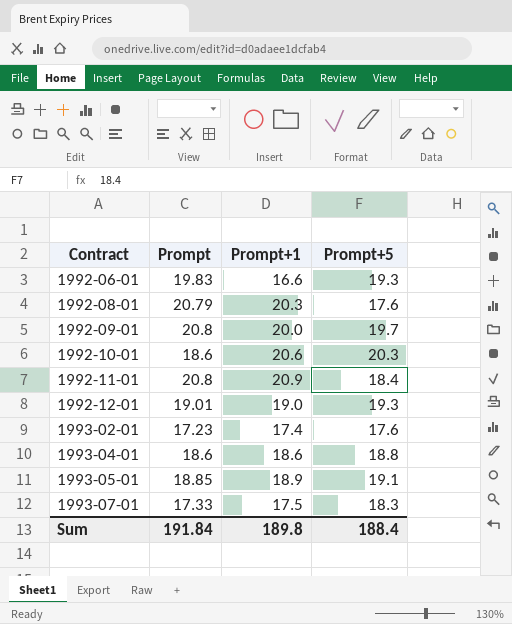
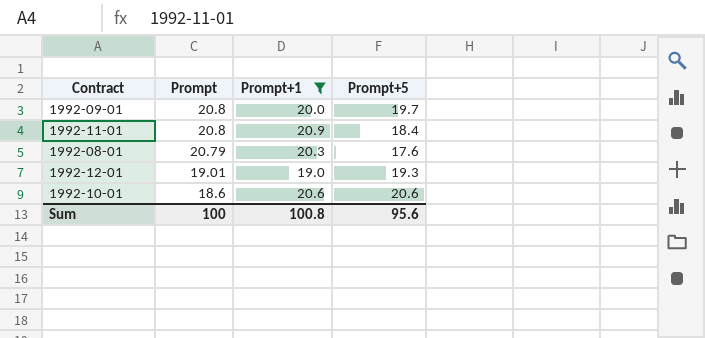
filter: none -> Prompt+1 >= 19.0
row order: Contract ascending -> Prompt descending
1992-10-01 | Prompt+5: 20.3 -> 20.6
Sum | Prompt: 191.84 -> 100
Sum | Prompt+1: 189.8 -> 100.8
Sum | Prompt+5: 188.4 -> 95.6

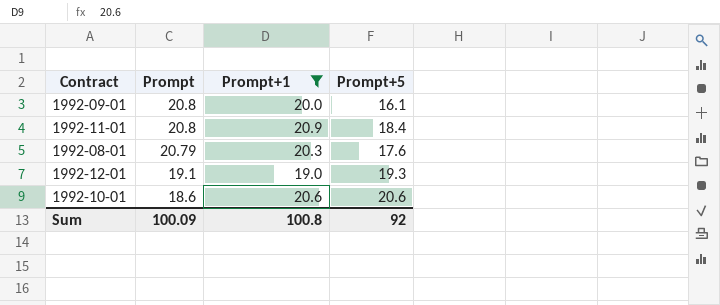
1992-09-01 | Prompt+5: 19.7 -> 16.1
1992-12-01 | Prompt: 19.01 -> 19.1
Sum | Prompt: 100 -> 100.09
Sum | Prompt+5: 95.6 -> 92

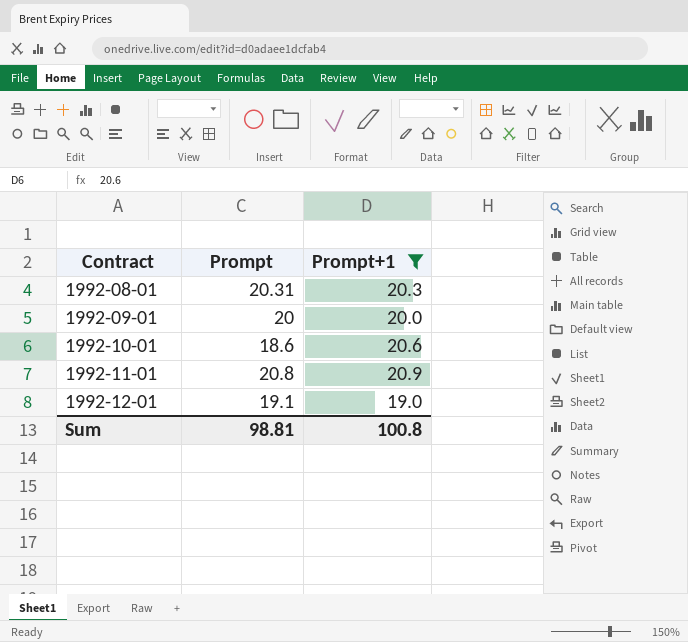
row order: Prompt descending -> Contract ascending
column Prompt+5 | position: 4 -> none
1992-08-01 | Prompt: 20.79 -> 20.31
1992-09-01 | Prompt: 20.8 -> 20
Sum | Prompt: 100.09 -> 98.81

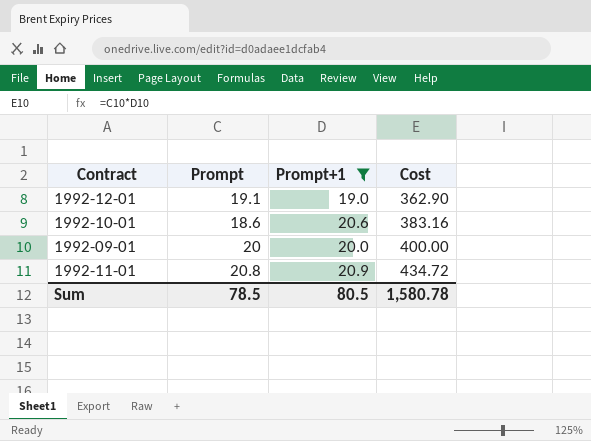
row order: Contract ascending -> Cost ascending
column Cost | formula: none -> [Prompt] * [Prompt+1]
row 1992-08-01: 20.31 | 20.3 -> none
Sum | Prompt: 98.81 -> 78.5
Sum | Prompt+1: 100.8 -> 80.5

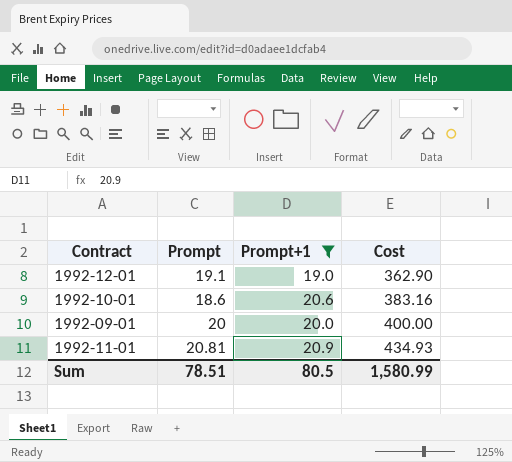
1992-11-01 | Prompt: 20.8 -> 20.81
1992-11-01 | Cost: 434.72 -> 434.93
Sum | Prompt: 78.5 -> 78.51
Sum | Cost: 1,580.78 -> 1,580.99

